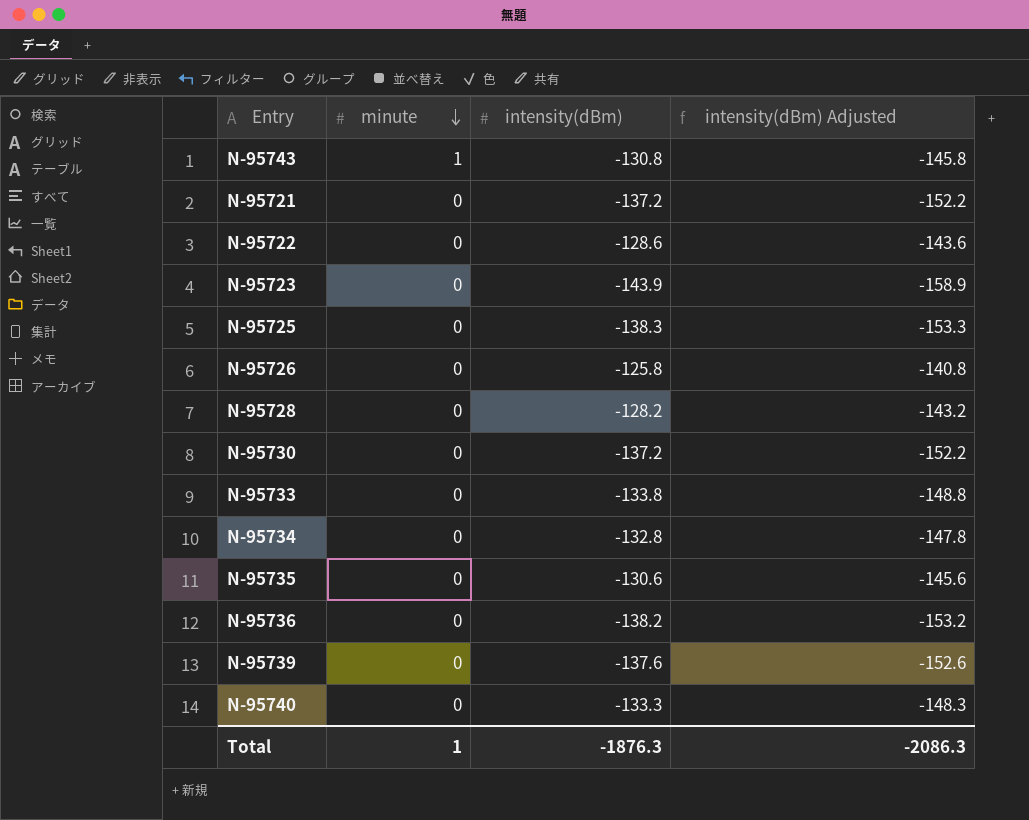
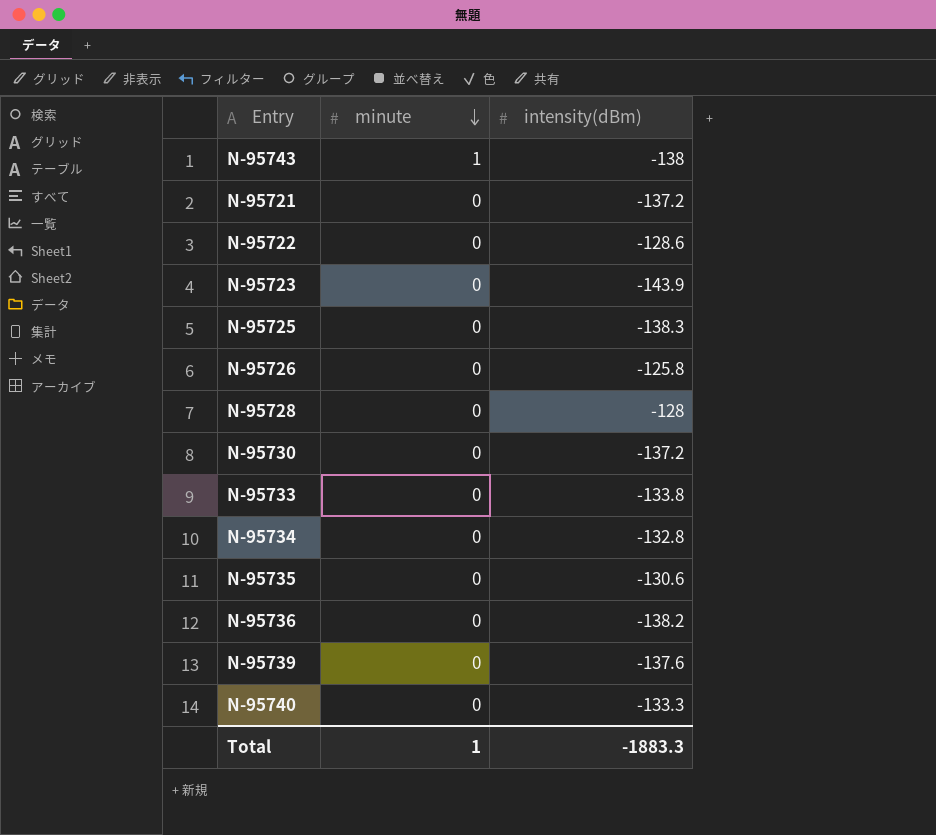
column intensity(dBm) Adjusted | formula: [intensity(dBm)] - 15 -> none
N-95743 | intensity(dBm): -130.8 -> -138
N-95728 | intensity(dBm): -128.2 -> -128
Total | intensity(dBm): -1876.3 -> -1883.3

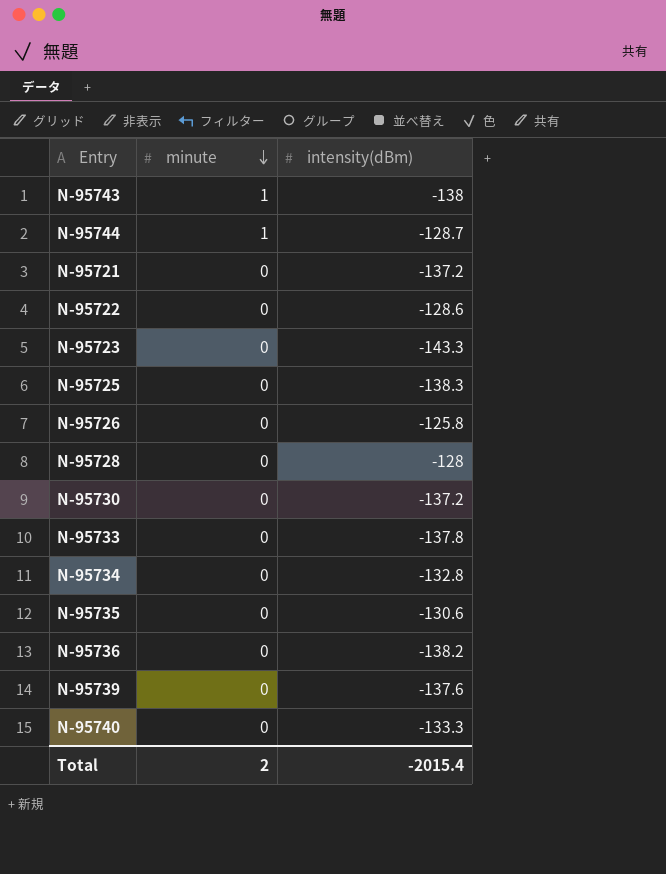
row N-95744: none -> 1 | -128.7
N-95723 | intensity(dBm): -143.9 -> -143.3
N-95733 | intensity(dBm): -133.8 -> -137.8
Total | minute: 1 -> 2
Total | intensity(dBm): -1883.3 -> -2015.4

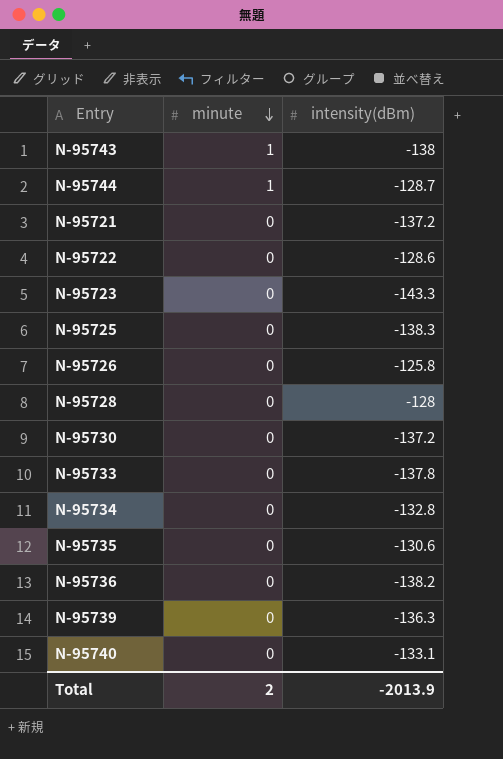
N-95739 | intensity(dBm): -137.6 -> -136.3
N-95740 | intensity(dBm): -133.3 -> -133.1
Total | intensity(dBm): -2015.4 -> -2013.9

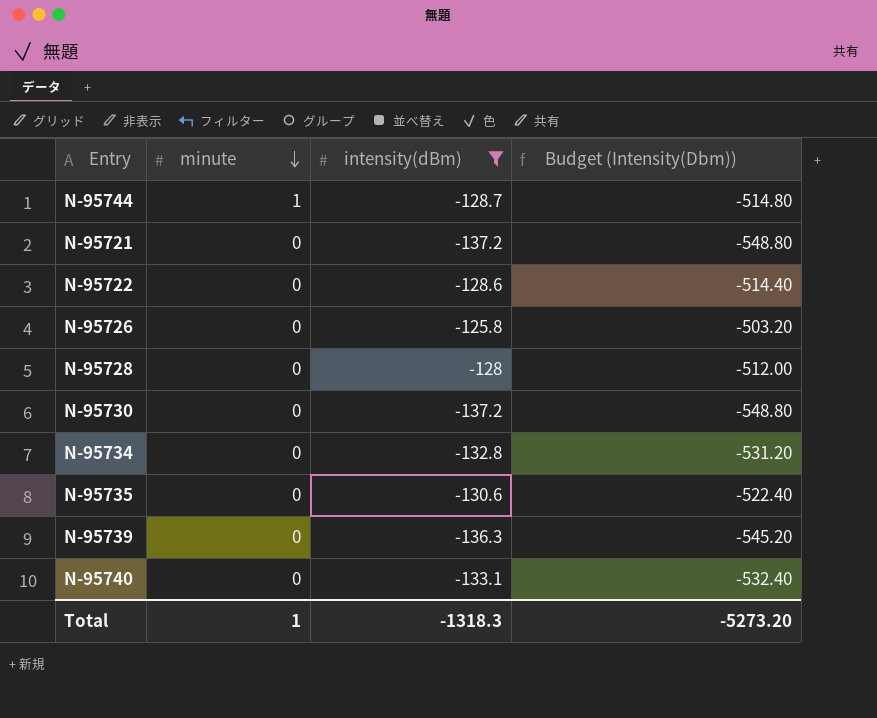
filter: none -> intensity(dBm) >= -137.2
column Budget (Intensity(Dbm)) | formula: none -> [intensity(dBm)] * 4
Total | minute: 2 -> 1
Total | intensity(dBm): -2013.9 -> -1318.3

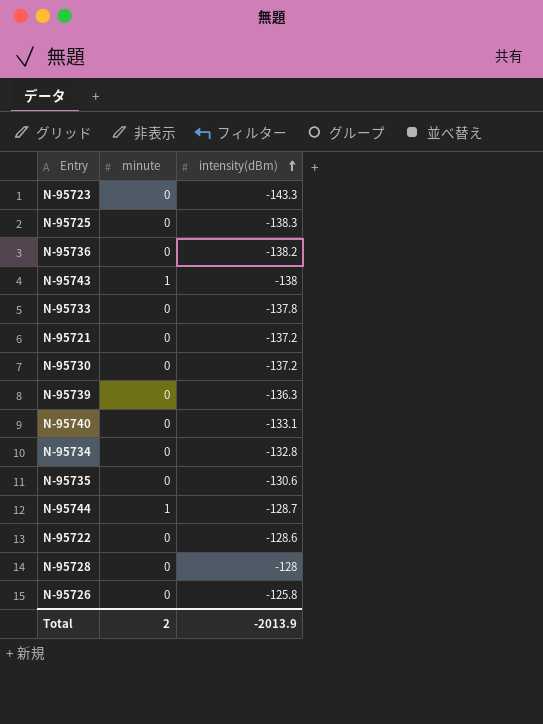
filter: intensity(dBm) >= -137.2 -> none
row order: minute descending -> intensity(dBm) ascending
column Budget (Intensity(Dbm)) | formula: [intensity(dBm)] * 4 -> none
Total | minute: 1 -> 2
Total | intensity(dBm): -1318.3 -> -2013.9

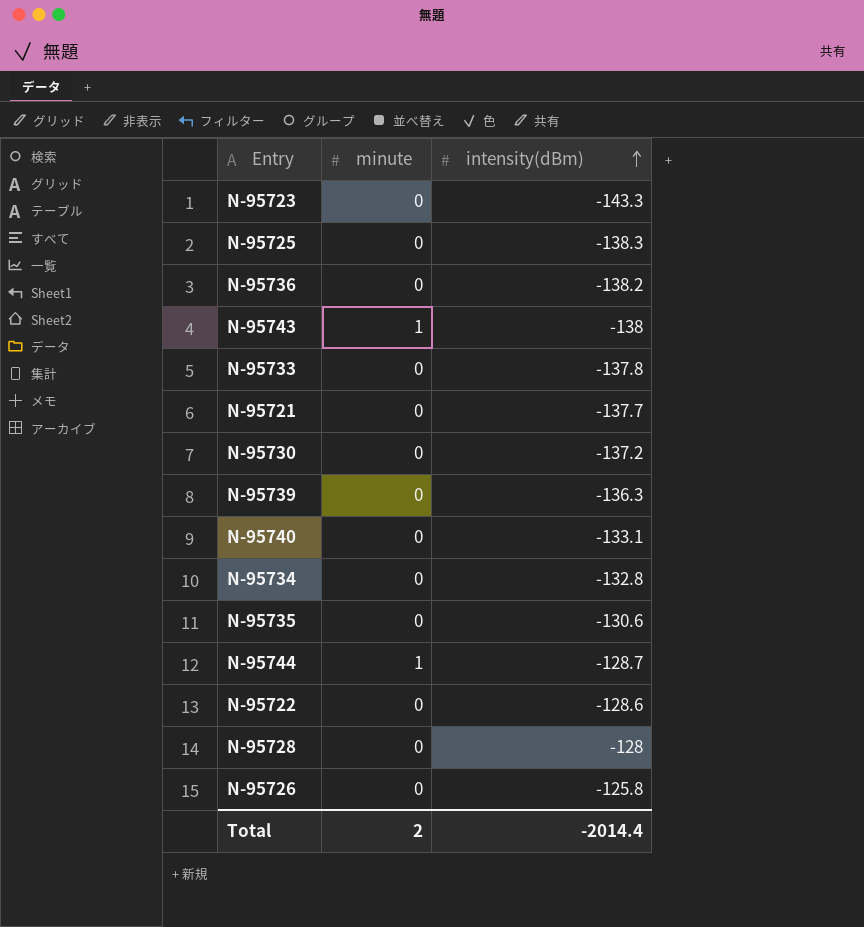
N-95721 | intensity(dBm): -137.2 -> -137.7
Total | intensity(dBm): -2013.9 -> -2014.4

